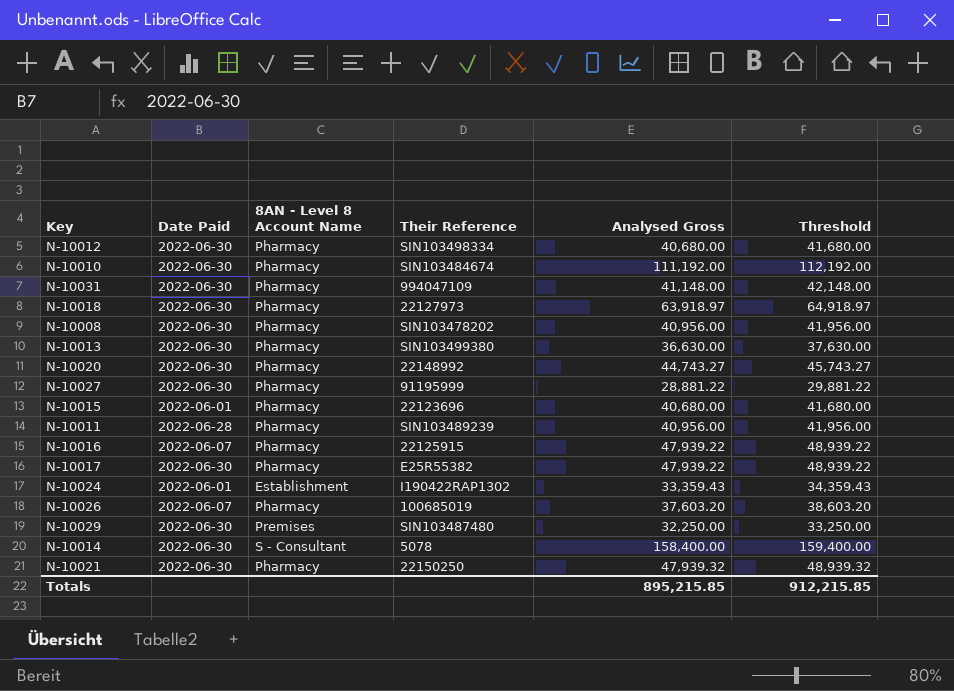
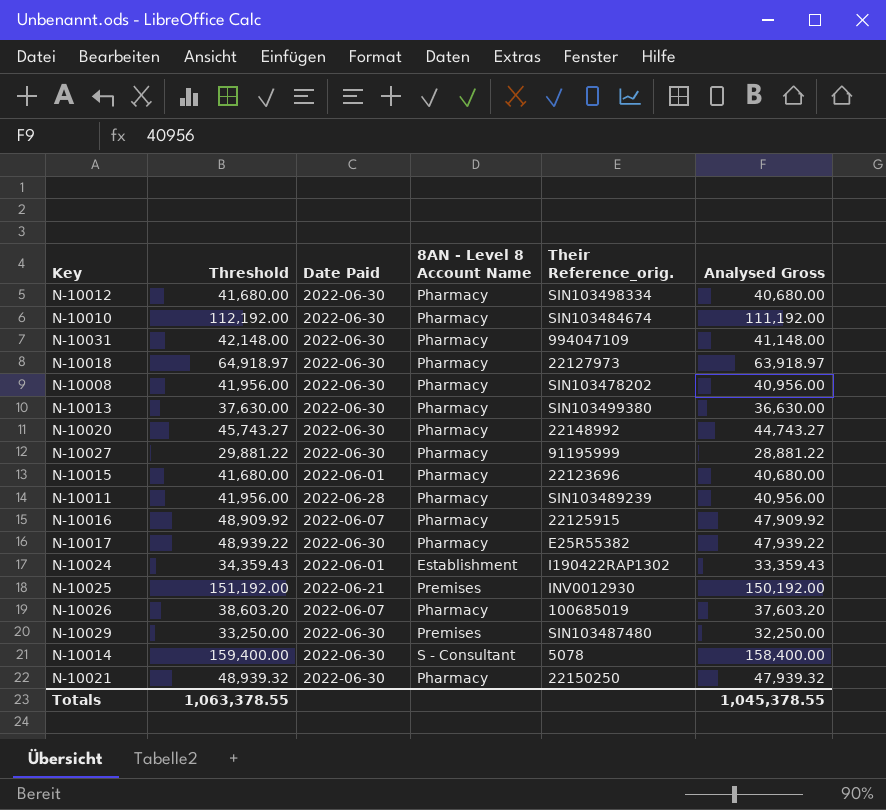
column Threshold | position: 6 -> 2
column name: Their Reference -> Their Reference_orig.
N-10016 | Threshold: 48,939.22 -> 48,909.92
N-10016 | Analysed Gross: 47,939.22 -> 47,909.92
row N-10025: none -> 151,192.00 | 2022-06-21 | Premises | INV0012930 | 150,192.00
Totals | Threshold: 912,215.85 -> 1,063,378.55
Totals | Analysed Gross: 895,215.85 -> 1,045,378.55

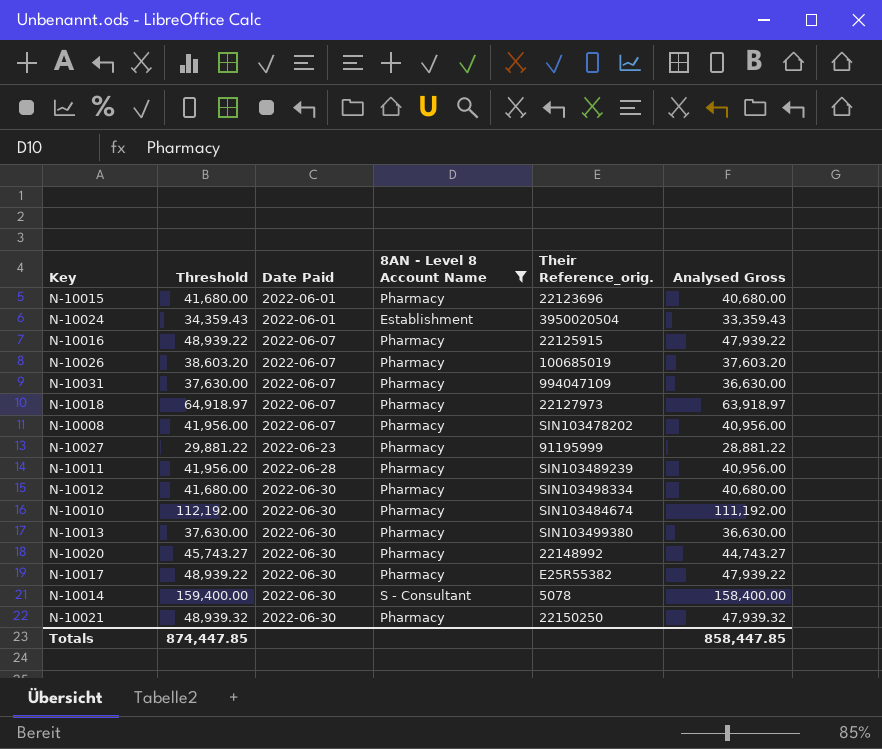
filter: none -> 8AN - Level 8 Account Name != Premises
row order: none -> Date Paid ascending
N-10024 | Their Reference_orig.: I190422RAP1302 -> 3950020504
N-10016 | Threshold: 48,909.92 -> 48,939.22
N-10016 | Analysed Gross: 47,909.92 -> 47,939.22
N-10031 | Threshold: 42,148.00 -> 37,630.00
N-10031 | Date Paid: 2022-06-30 -> 2022-06-07
N-10031 | Analysed Gross: 41,148.00 -> 36,630.00
N-10018 | Date Paid: 2022-06-30 -> 2022-06-07
N-10008 | Date Paid: 2022-06-30 -> 2022-06-07
N-10027 | Date Paid: 2022-06-30 -> 2022-06-23
Totals | Threshold: 1,063,378.55 -> 874,447.85
Totals | Analysed Gross: 1,045,378.55 -> 858,447.85

